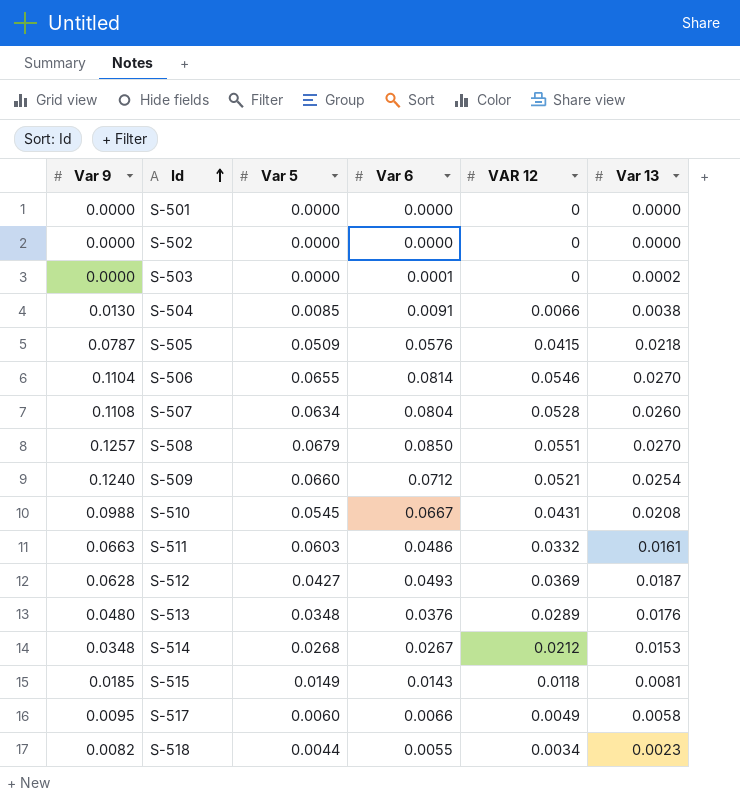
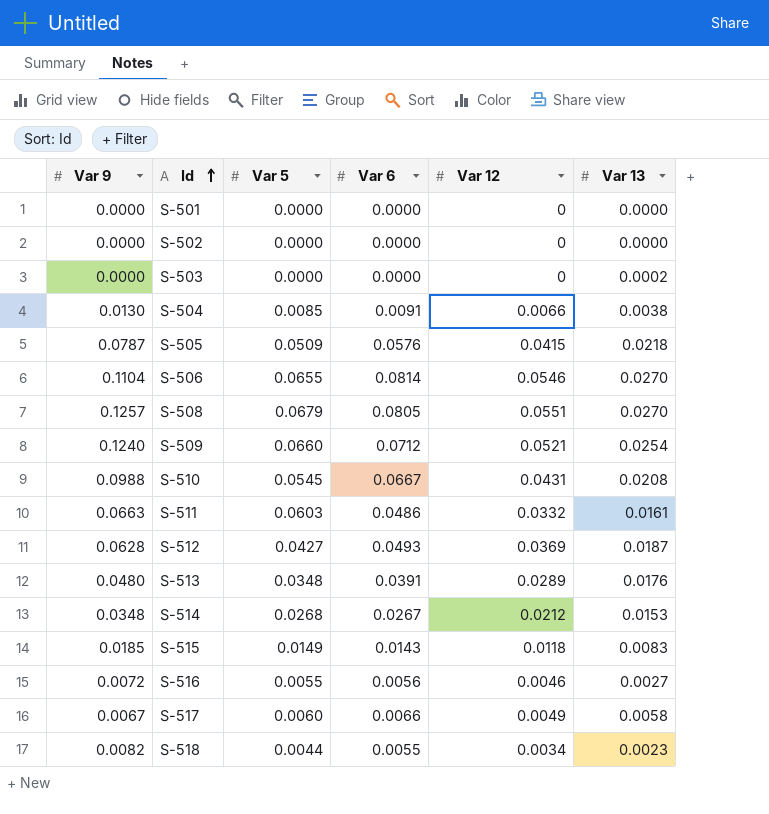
column name: VAR 12 -> Var 12
row S-507: 0.1108 | 0.0634 | 0.0804 | 0.0528 | 0.0260 -> none
S-503 | Var 6: 0.0001 -> 0.0000
S-508 | Var 6: 0.0850 -> 0.0805
S-513 | Var 6: 0.0376 -> 0.0391
S-515 | Var 13: 0.0081 -> 0.0083
row S-516: none -> 0.0072 | 0.0055 | 0.0056 | 0.0046 | 0.0027
S-517 | Var 9: 0.0095 -> 0.0067

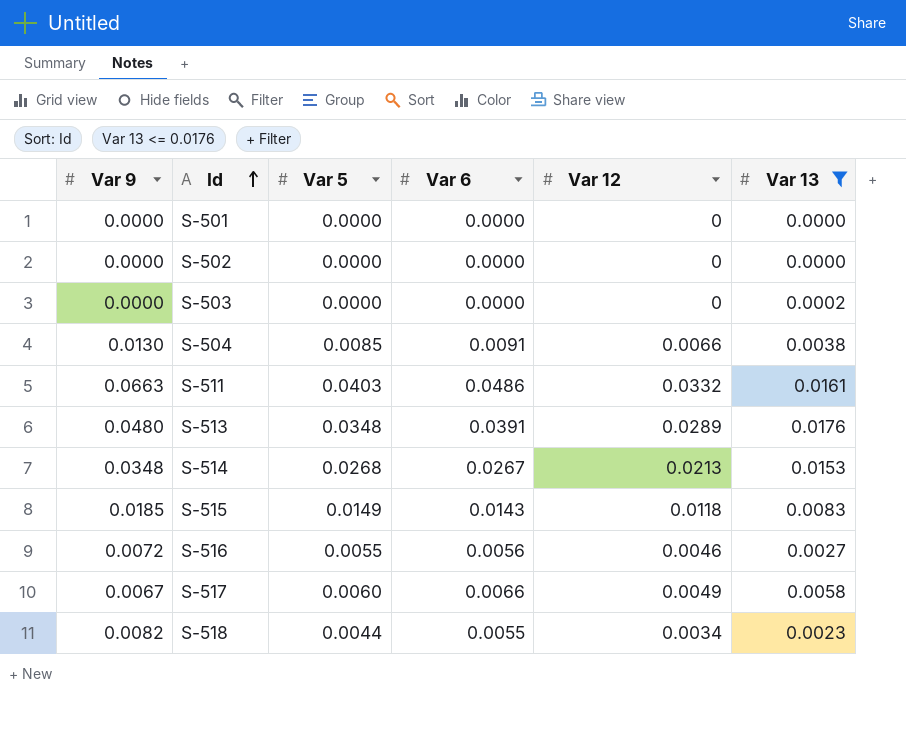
filter: none -> Var 13 <= 0.0176
S-511 | Var 5: 0.0603 -> 0.0403
S-514 | Var 12: 0.0212 -> 0.0213

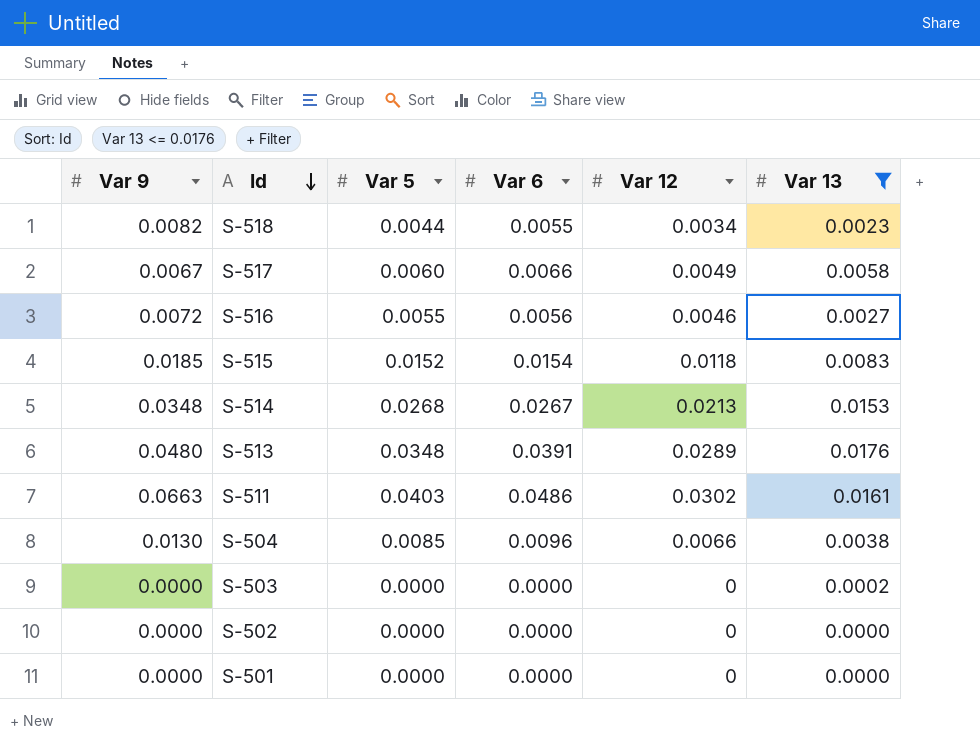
row order: Id ascending -> Id descending
S-515 | Var 5: 0.0149 -> 0.0152
S-515 | Var 6: 0.0143 -> 0.0154
S-511 | Var 12: 0.0332 -> 0.0302
S-504 | Var 6: 0.0091 -> 0.0096

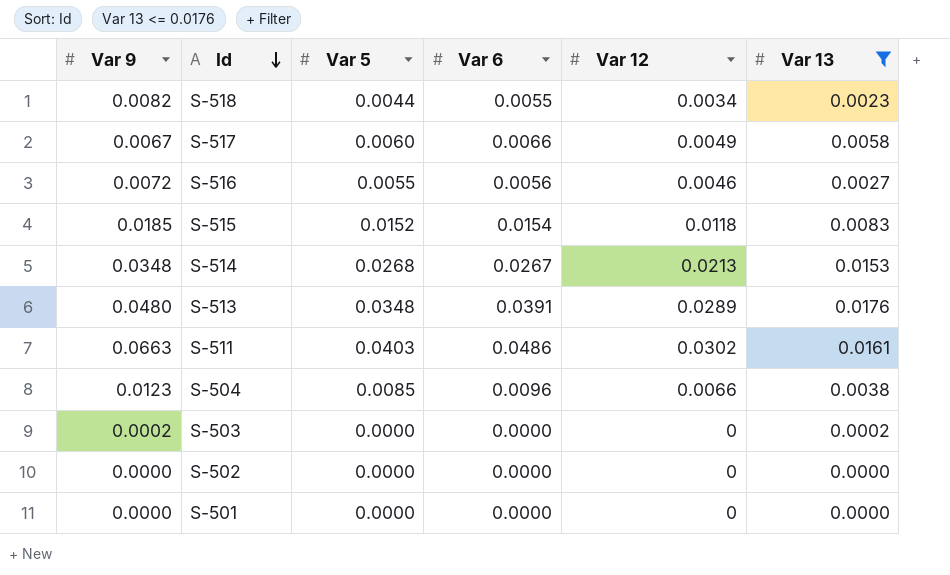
S-504 | Var 9: 0.0130 -> 0.0123
S-503 | Var 9: 0.0000 -> 0.0002

